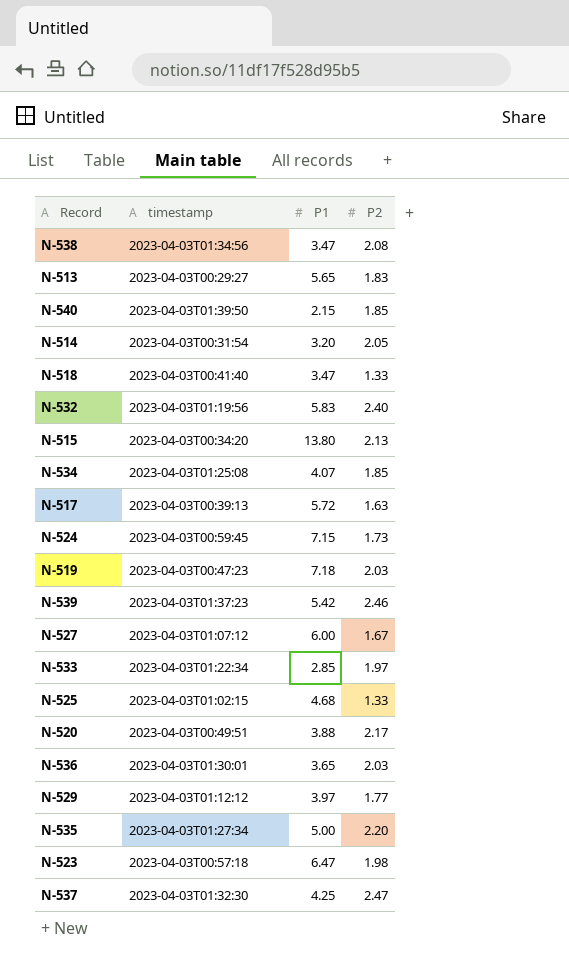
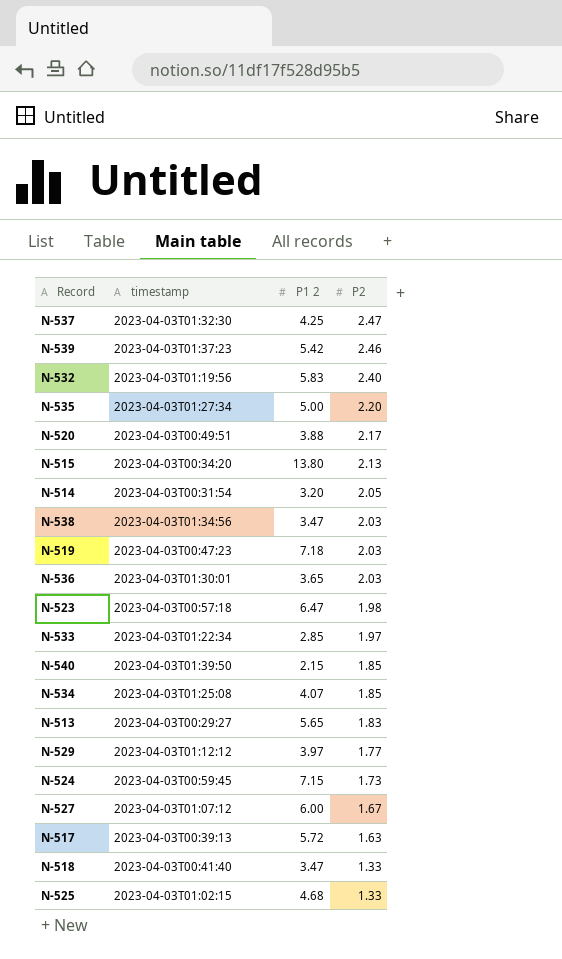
row order: none -> P2 descending
column name: P1 -> P1 2
N-538 | P2: 2.08 -> 2.03

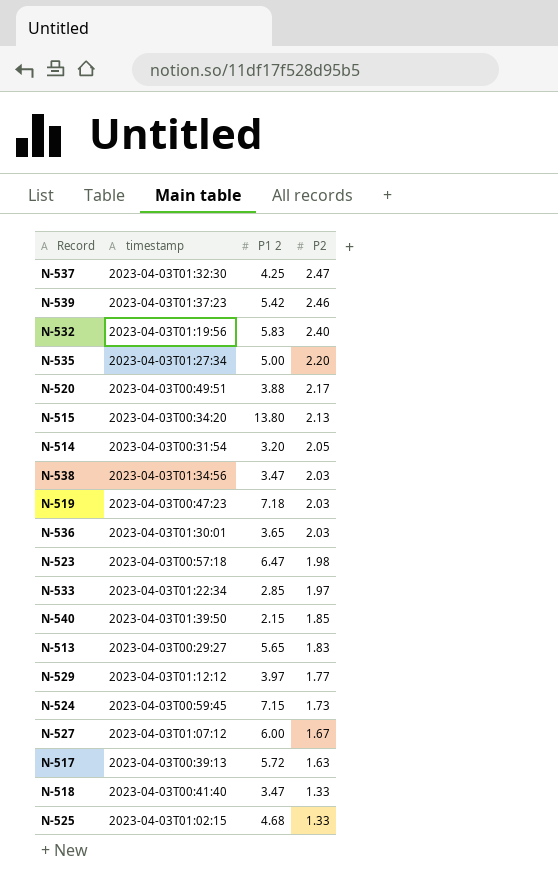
row N-534: 2023-04-03T01:25:08 | 4.07 | 1.85 -> none

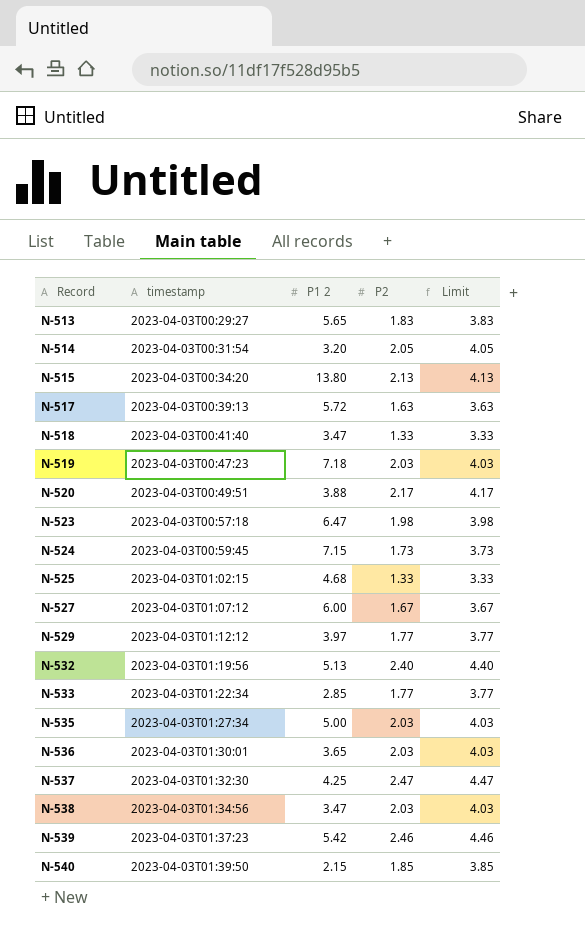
row order: P2 descending -> Record ascending
column Limit | formula: none -> [P2] + 2
N-532 | P1 2: 5.83 -> 5.13
N-533 | P2: 1.97 -> 1.77
N-535 | P2: 2.20 -> 2.03

